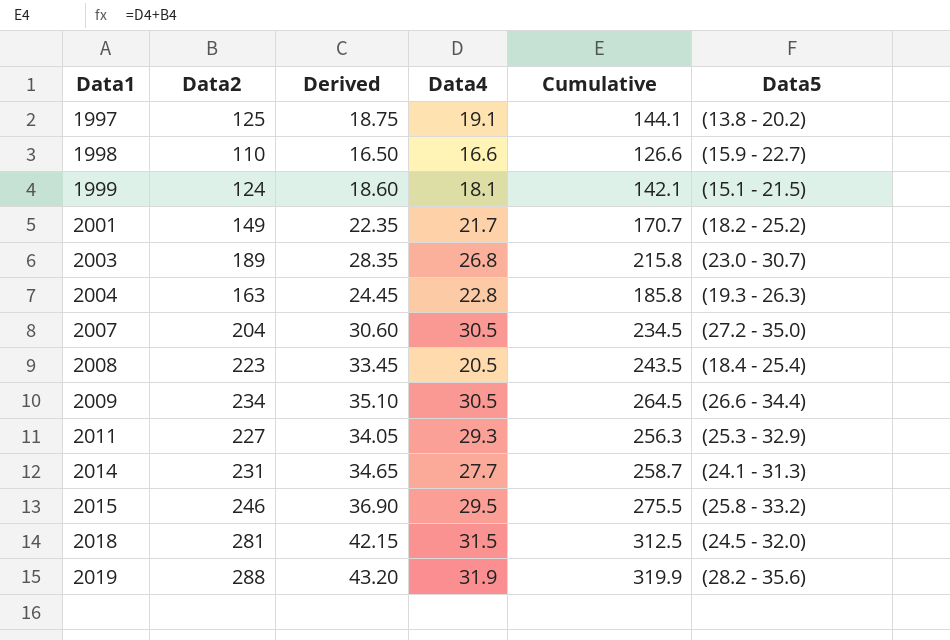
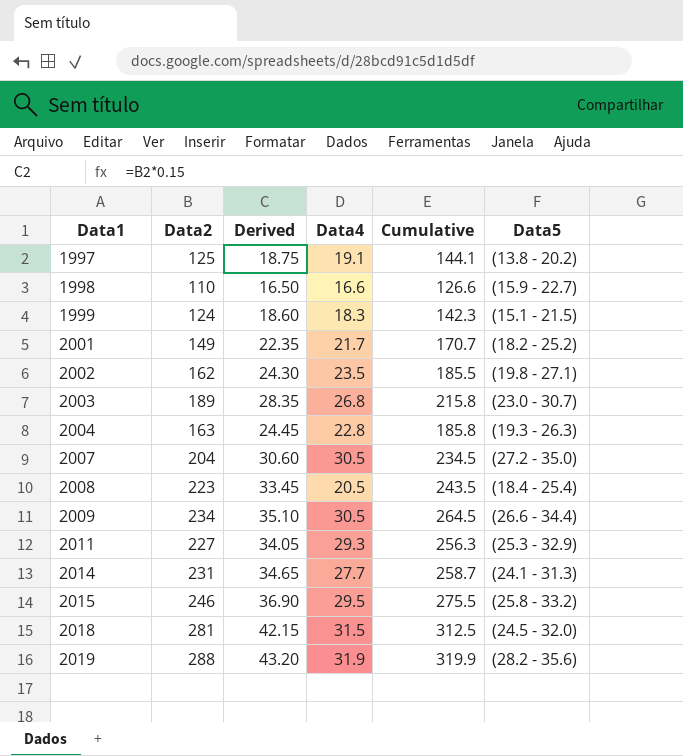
1999 | Data4: 18.1 -> 18.3
1999 | Cumulative: 142.1 -> 142.3
row 2002: none -> 162 | 24.30 | 23.5 | 185.5 | (19.8 - 27.1)

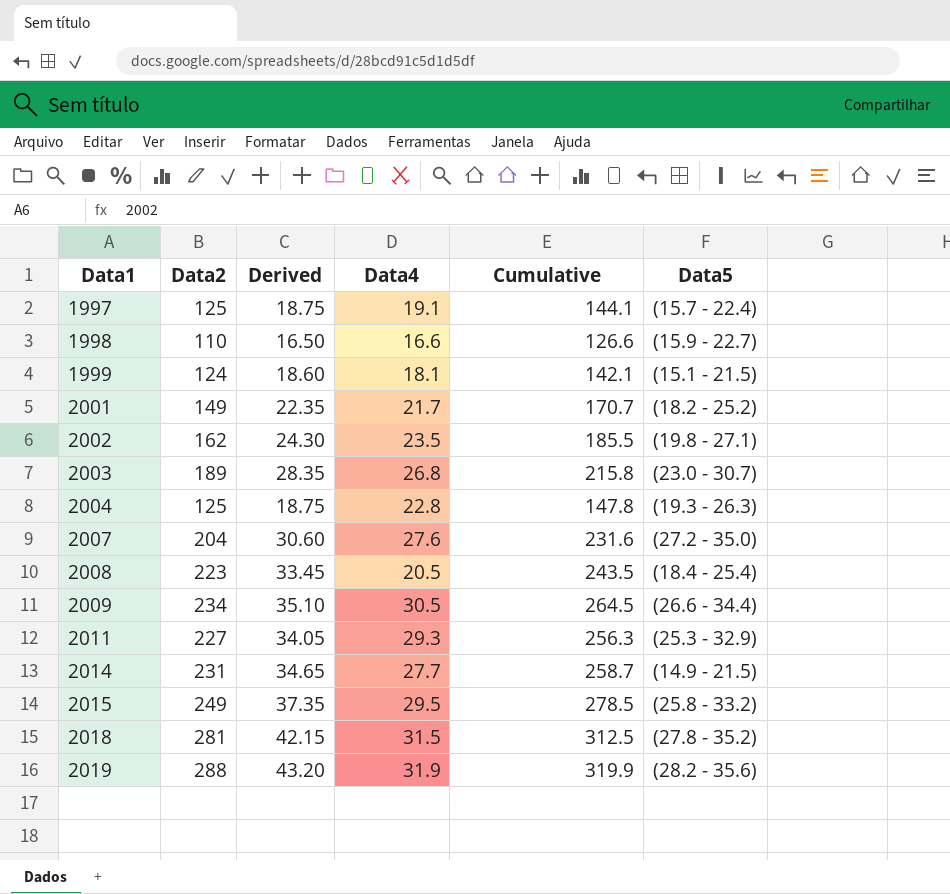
1997 | Data5: (13.8 - 20.2) -> (15.7 - 22.4)
1999 | Data4: 18.3 -> 18.1
1999 | Cumulative: 142.3 -> 142.1
2004 | Data2: 163 -> 125
2004 | Derived: 24.45 -> 18.75
2004 | Cumulative: 185.8 -> 147.8
2007 | Data4: 30.5 -> 27.6
2007 | Cumulative: 234.5 -> 231.6
2014 | Data5: (24.1 - 31.3) -> (14.9 - 21.5)
2015 | Data2: 246 -> 249
2015 | Derived: 36.90 -> 37.35
2015 | Cumulative: 275.5 -> 278.5
2018 | Data5: (24.5 - 32.0) -> (27.8 - 35.2)

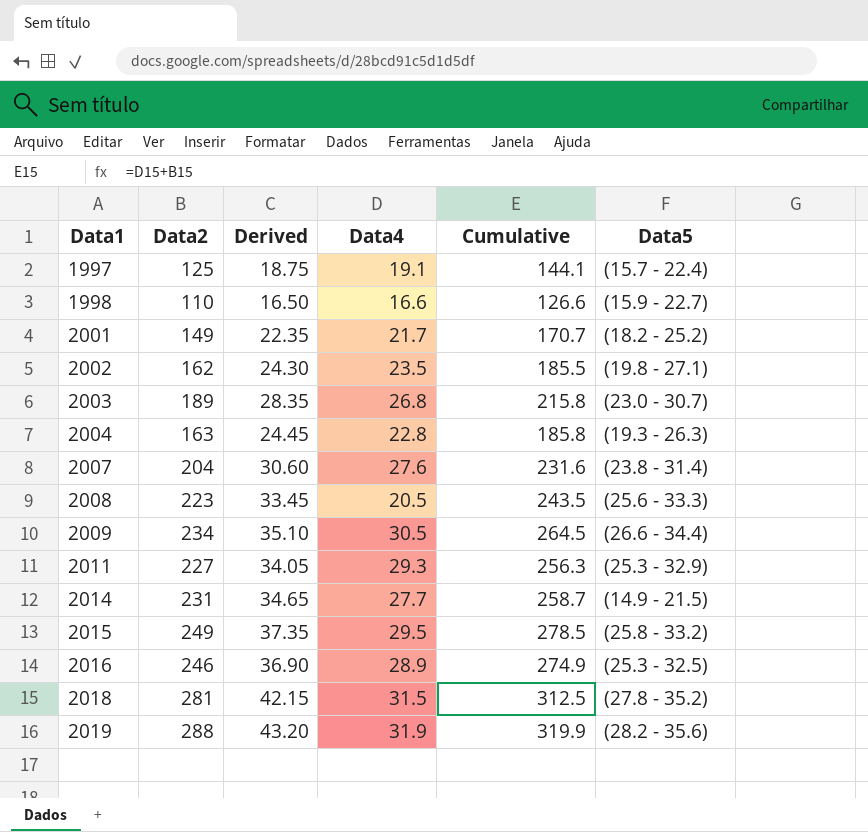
row 1999: 124 | 18.60 | 18.1 | 142.1 | (15.1 - 21.5) -> none
2004 | Data2: 125 -> 163
2004 | Derived: 18.75 -> 24.45
2004 | Cumulative: 147.8 -> 185.8
2007 | Data5: (27.2 - 35.0) -> (23.8 - 31.4)
2008 | Data5: (18.4 - 25.4) -> (25.6 - 33.3)
row 2016: none -> 246 | 36.90 | 28.9 | 274.9 | (25.3 - 32.5)

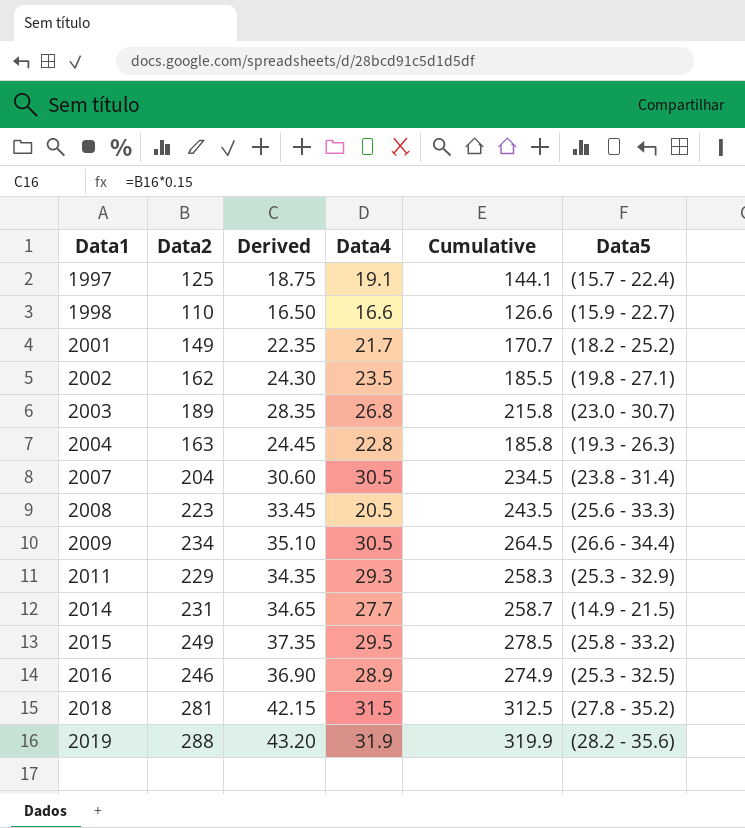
2007 | Data4: 27.6 -> 30.5
2007 | Cumulative: 231.6 -> 234.5
2011 | Data2: 227 -> 229
2011 | Derived: 34.05 -> 34.35
2011 | Cumulative: 256.3 -> 258.3

